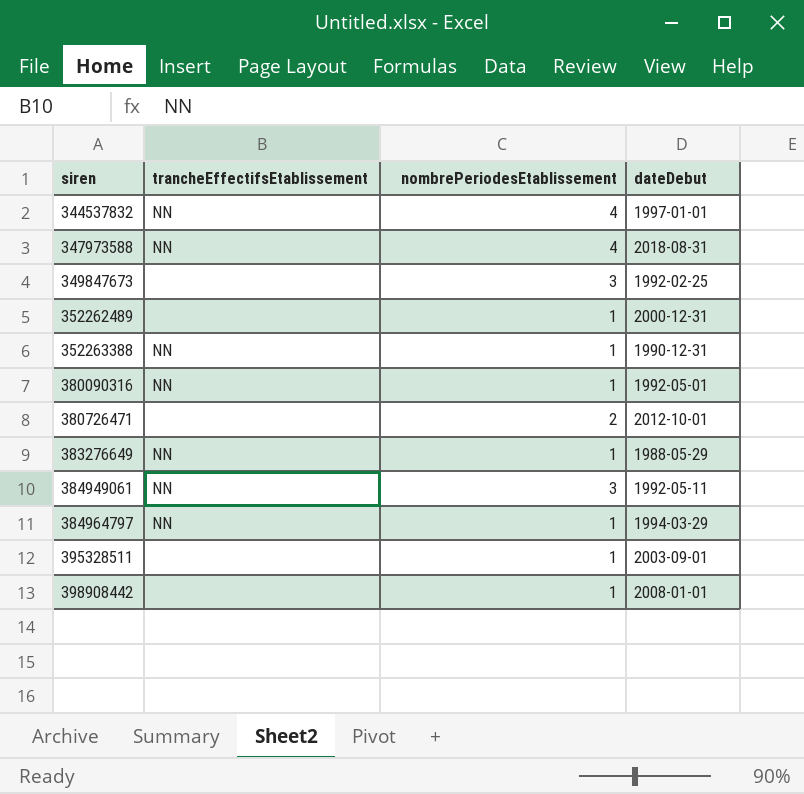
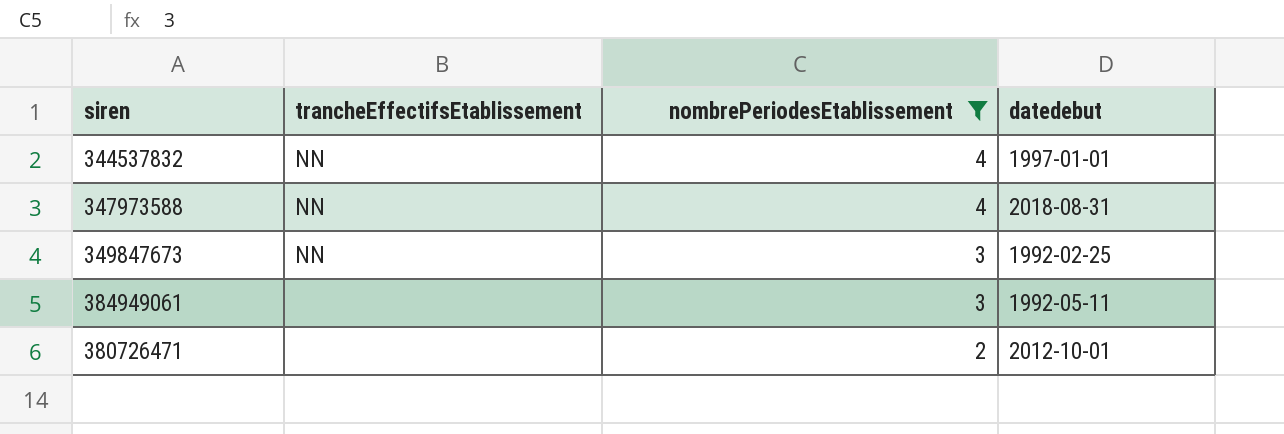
filter: none -> nombrePeriodesEtablissement != 1
row order: siren ascending -> nombrePeriodesEtablissement descending
column name: dateDebut -> datedebut
349847673 | trancheEffectifsEtablissement: none -> NN
384949061 | trancheEffectifsEtablissement: NN -> none

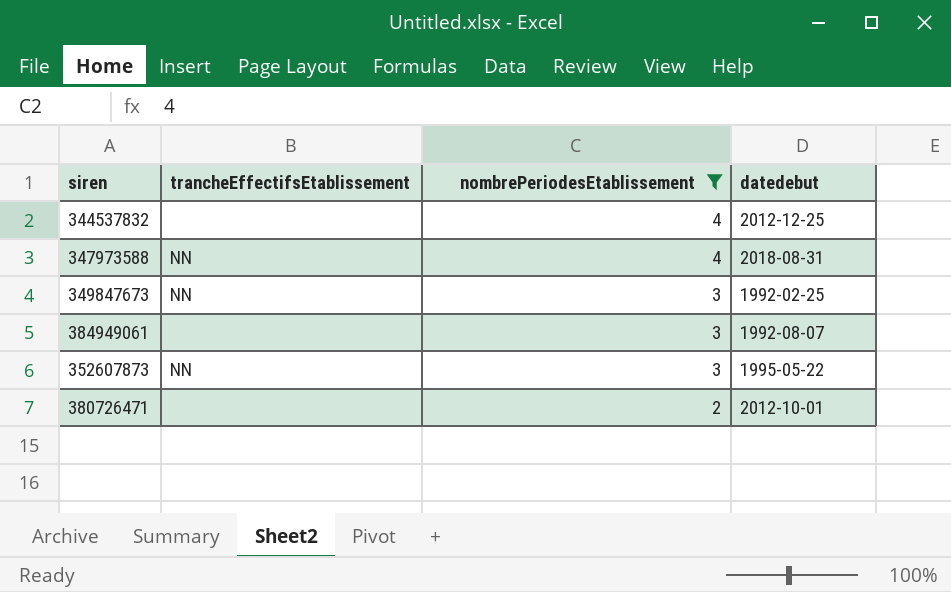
344537832 | trancheEffectifsEtablissement: NN -> none
344537832 | datedebut: 1997-01-01 -> 2012-12-25
384949061 | datedebut: 1992-05-11 -> 1992-08-07
row 352607873: none -> NN | 3 | 1995-05-22

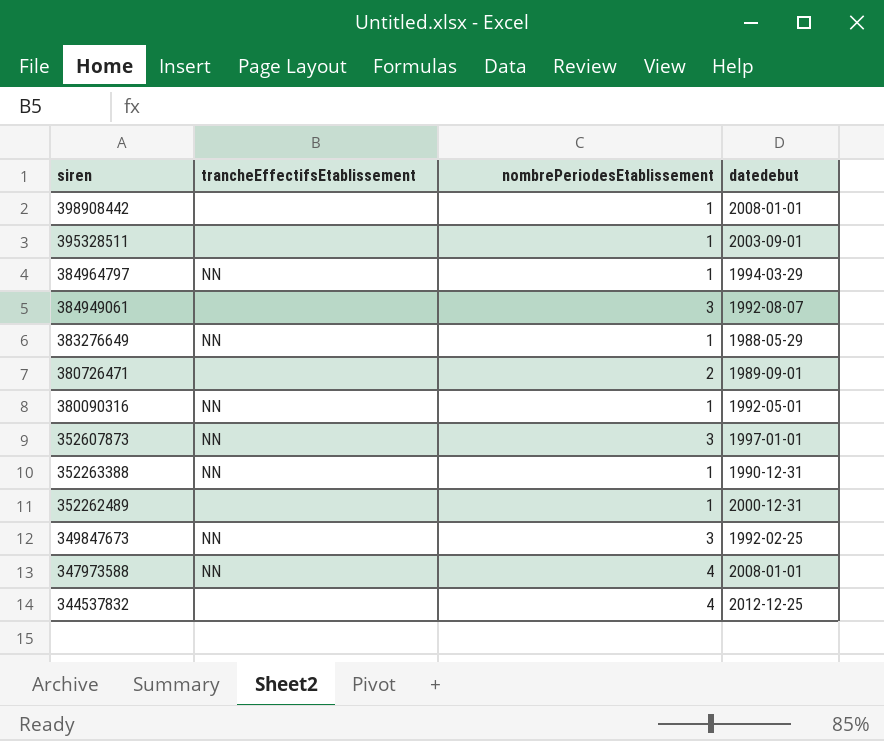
filter: nombrePeriodesEtablissement != 1 -> none
row order: nombrePeriodesEtablissement descending -> siren descending
380726471 | datedebut: 2012-10-01 -> 1989-09-01
352607873 | datedebut: 1995-05-22 -> 1997-01-01
347973588 | datedebut: 2018-08-31 -> 2008-01-01

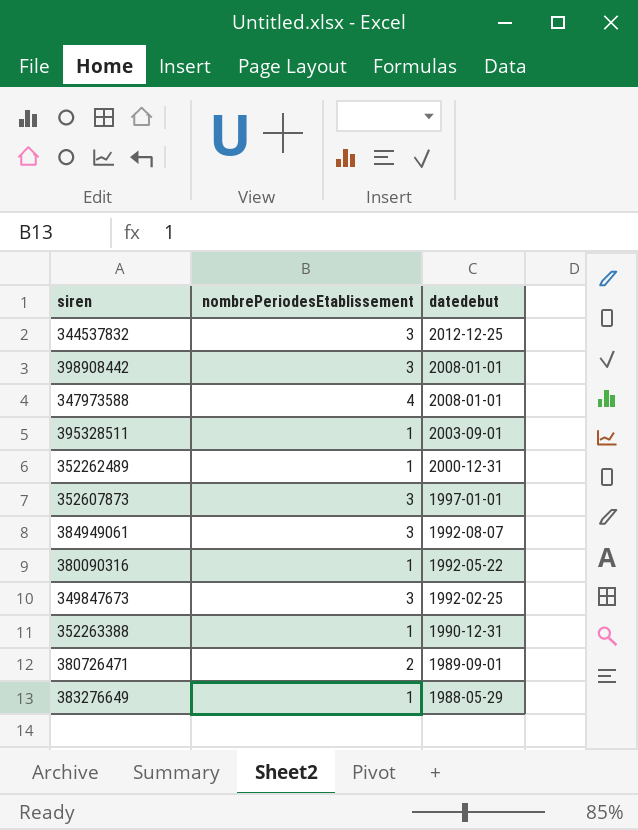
row order: siren descending -> datedebut descending
column trancheEffectifsEtablissement | position: 2 -> none
row 384964797: NN | 1 | 1994-03-29 -> none
344537832 | nombrePeriodesEtablissement: 4 -> 3
398908442 | nombrePeriodesEtablissement: 1 -> 3
380090316 | datedebut: 1992-05-01 -> 1992-05-22

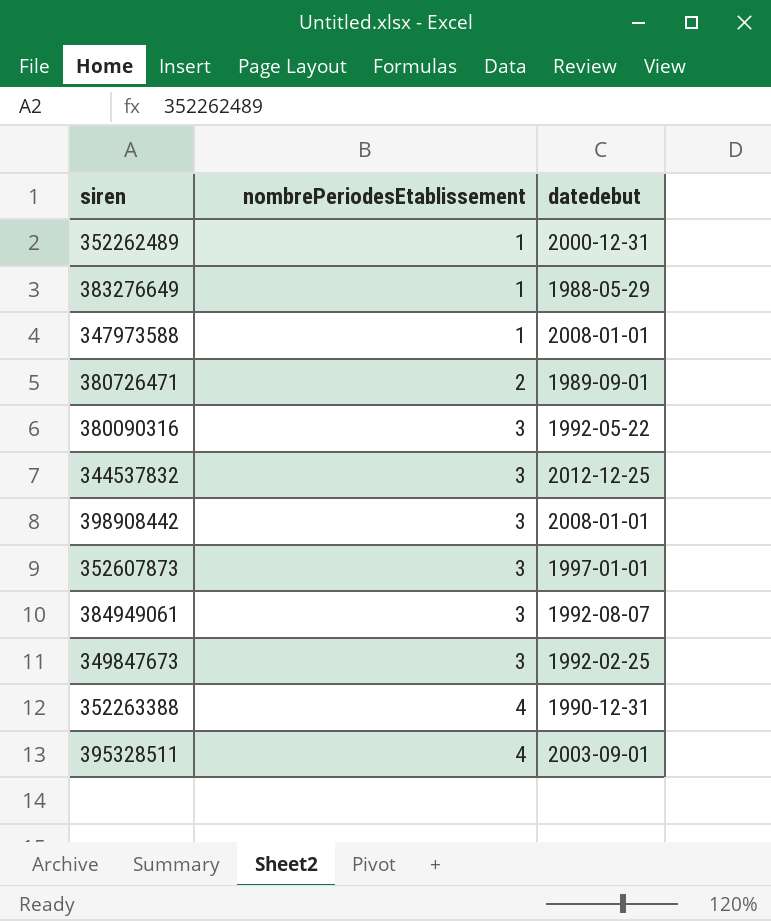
row order: datedebut descending -> nombrePeriodesEtablissement ascending
347973588 | nombrePeriodesEtablissement: 4 -> 1
380090316 | nombrePeriodesEtablissement: 1 -> 3
352263388 | nombrePeriodesEtablissement: 1 -> 4
395328511 | nombrePeriodesEtablissement: 1 -> 4

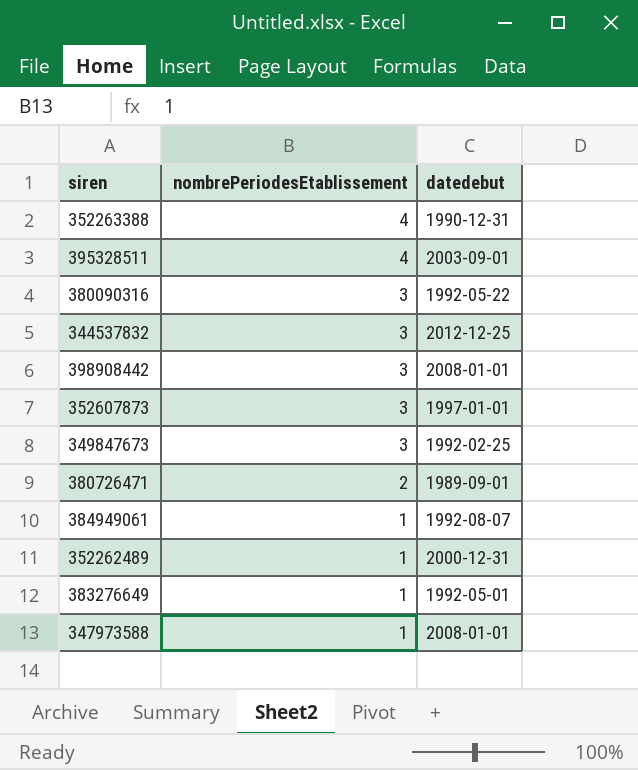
row order: nombrePeriodesEtablissement ascending -> nombrePeriodesEtablissement descending
384949061 | nombrePeriodesEtablissement: 3 -> 1
383276649 | datedebut: 1988-05-29 -> 1992-05-01

